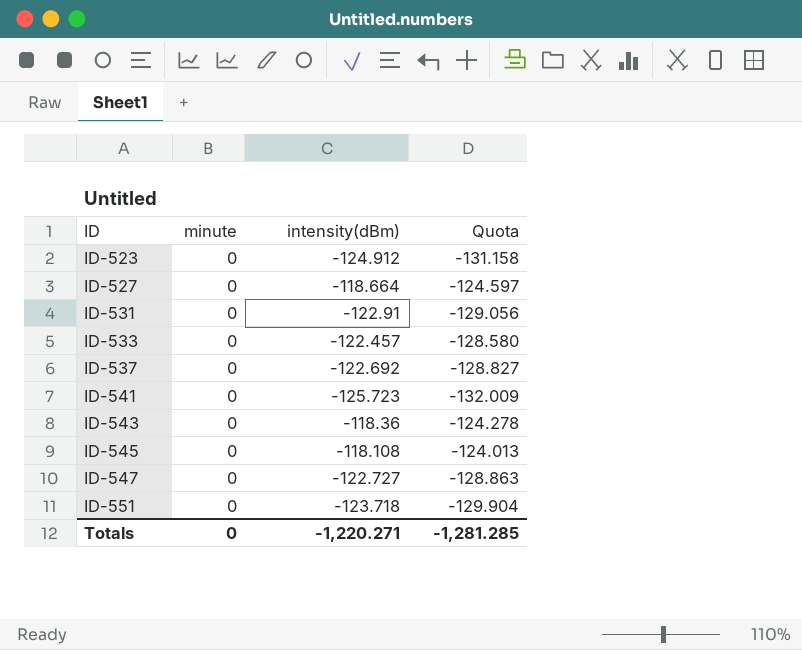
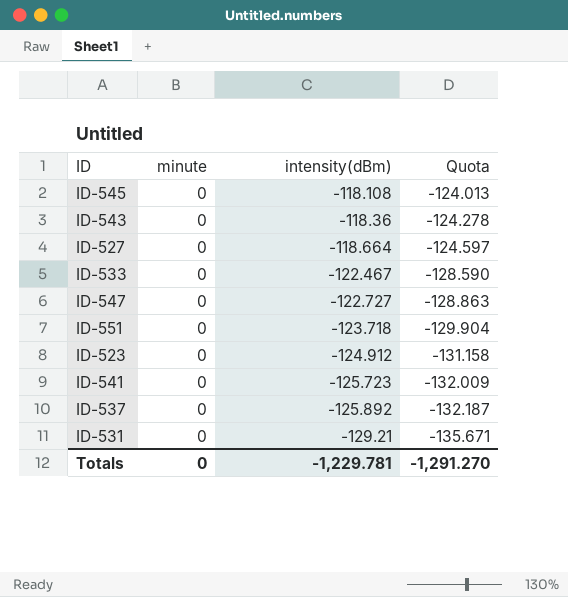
row order: ID ascending -> intensity(dBm) descending
ID-533 | intensity(dBm): -122.457 -> -122.467
ID-533 | Quota: -128.580 -> -128.590
ID-537 | intensity(dBm): -122.692 -> -125.892
ID-537 | Quota: -128.827 -> -132.187
ID-531 | intensity(dBm): -122.91 -> -129.21
ID-531 | Quota: -129.056 -> -135.671
Totals | intensity(dBm): -1,220.271 -> -1,229.781
Totals | Quota: -1,281.285 -> -1,291.270

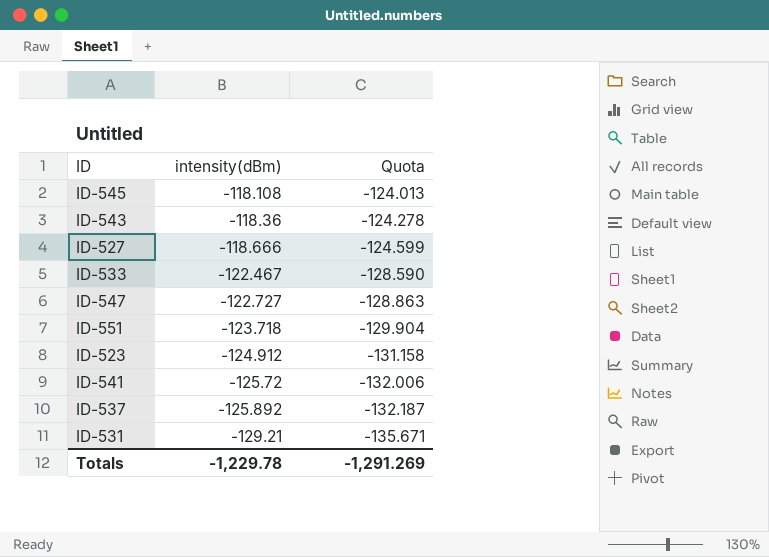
column minute | position: 2 -> none
ID-527 | intensity(dBm): -118.664 -> -118.666
ID-527 | Quota: -124.597 -> -124.599
ID-541 | intensity(dBm): -125.723 -> -125.72
ID-541 | Quota: -132.009 -> -132.006
Totals | intensity(dBm): -1,229.781 -> -1,229.78
Totals | Quota: -1,291.270 -> -1,291.269

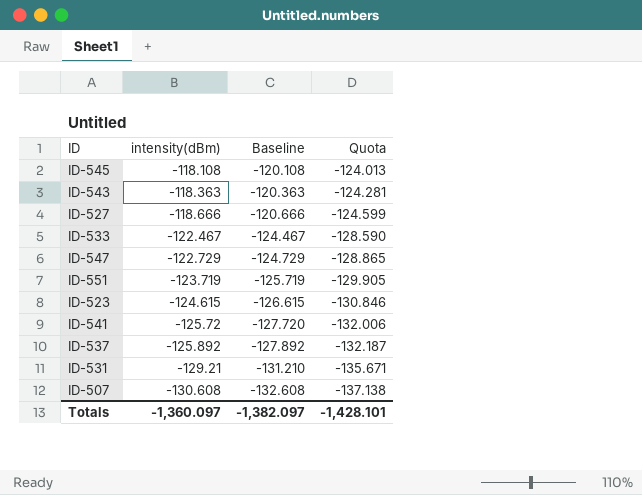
column Baseline | formula: none -> [intensity(dBm)] - 2
ID-543 | intensity(dBm): -118.36 -> -118.363
ID-543 | Quota: -124.278 -> -124.281
ID-547 | intensity(dBm): -122.727 -> -122.729
ID-547 | Quota: -128.863 -> -128.865
ID-551 | intensity(dBm): -123.718 -> -123.719
ID-551 | Quota: -129.904 -> -129.905
ID-523 | intensity(dBm): -124.912 -> -124.615
ID-523 | Quota: -131.158 -> -130.846
row ID-507: none -> -130.608 | -132.608 | -137.138
Totals | intensity(dBm): -1,229.78 -> -1,360.097
Totals | Quota: -1,291.269 -> -1,428.101

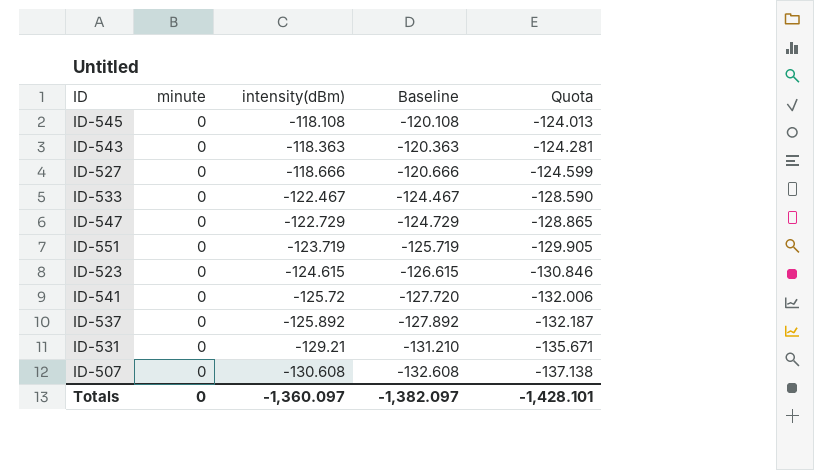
column minute | position: none -> 2

